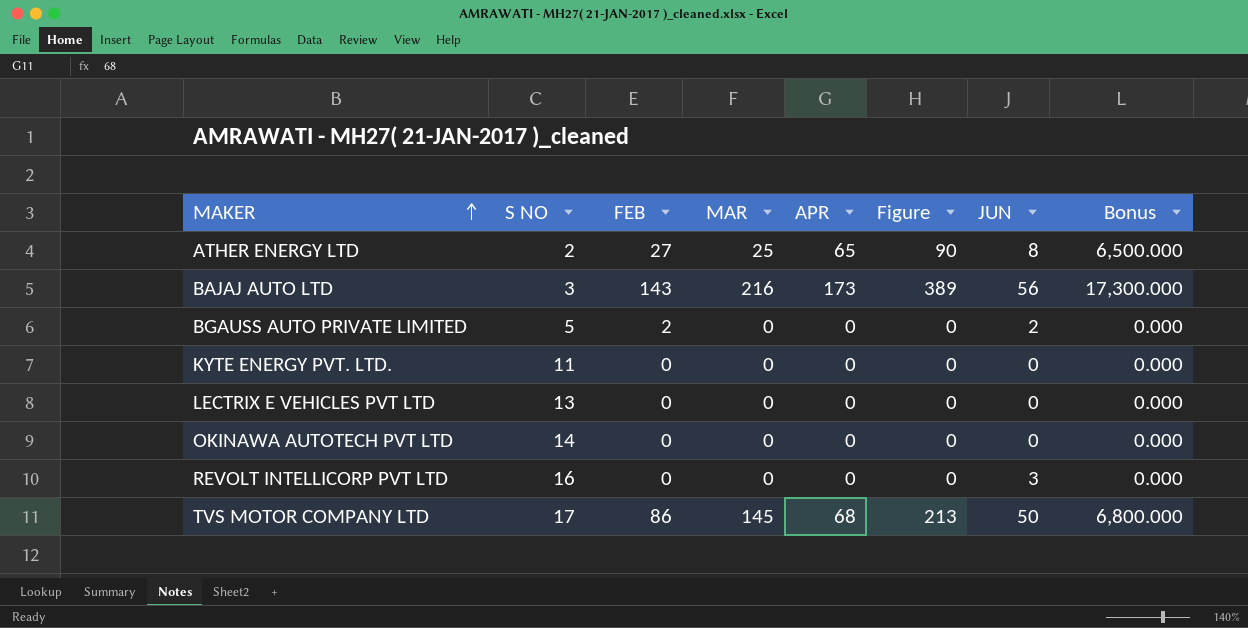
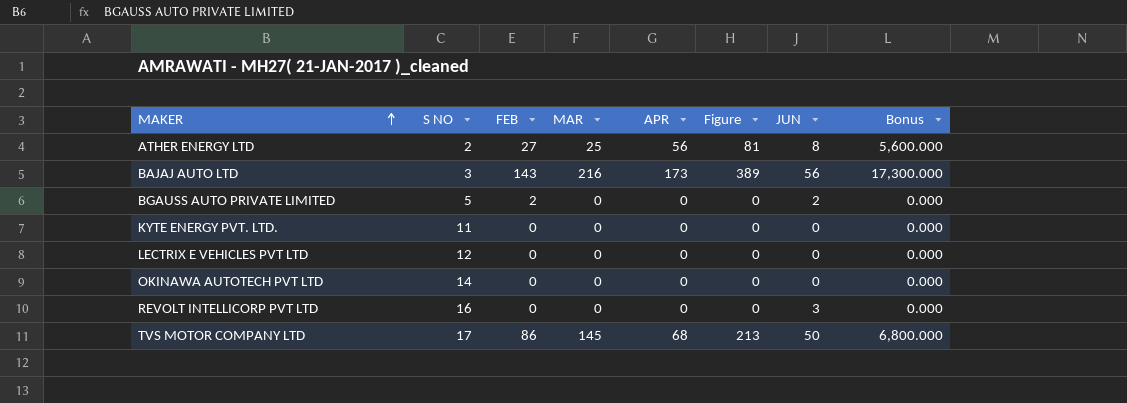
ATHER ENERGY LTD | APR: 65 -> 56
ATHER ENERGY LTD | Figure: 90 -> 81
ATHER ENERGY LTD | Bonus: 6,500.000 -> 5,600.000
LECTRIX E VEHICLES PVT LTD | S NO: 13 -> 12

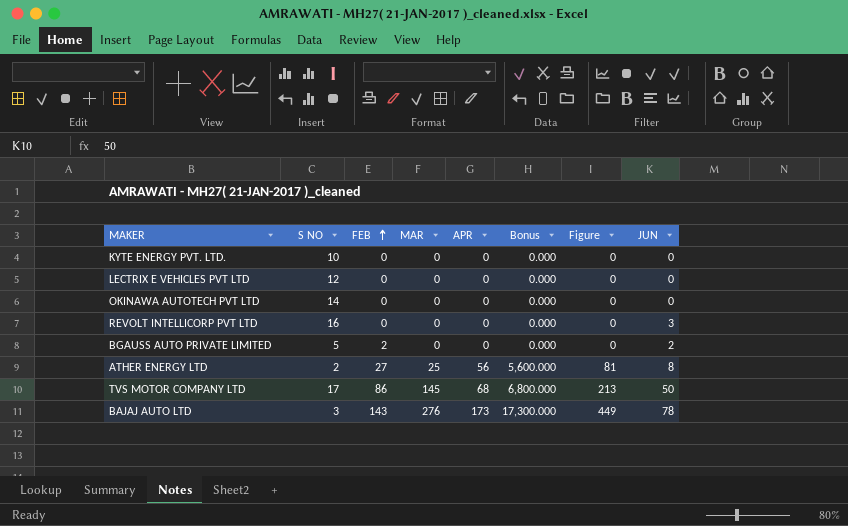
row order: MAKER ascending -> FEB ascending
column Bonus | position: 8 -> 6
KYTE ENERGY PVT. LTD. | S NO: 11 -> 10
BAJAJ AUTO LTD | MAR: 216 -> 276
BAJAJ AUTO LTD | Figure: 389 -> 449
BAJAJ AUTO LTD | JUN: 56 -> 78

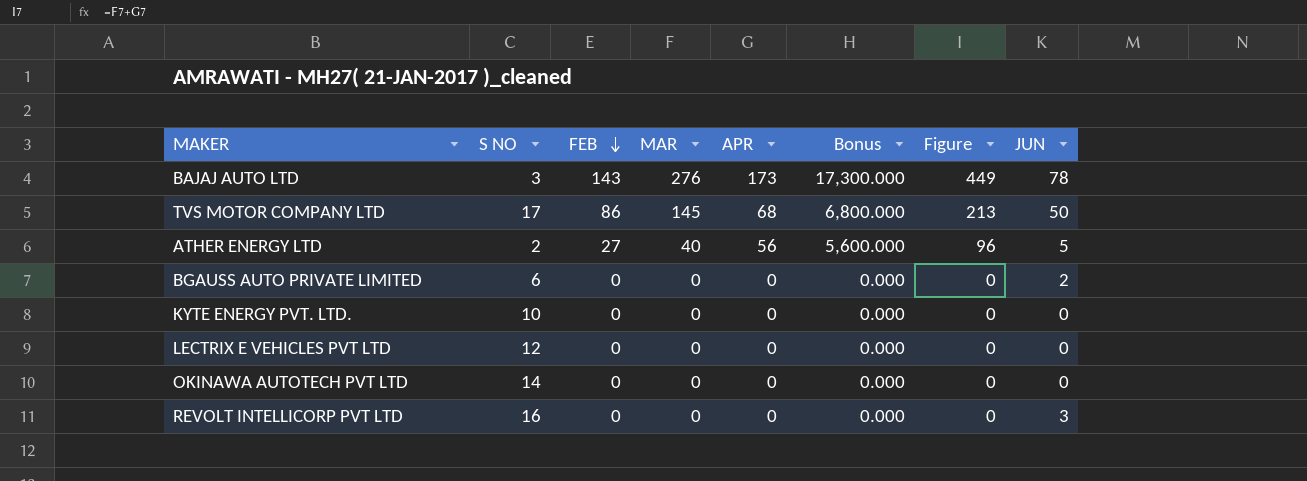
row order: FEB ascending -> FEB descending
ATHER ENERGY LTD | MAR: 25 -> 40
ATHER ENERGY LTD | Figure: 81 -> 96
ATHER ENERGY LTD | JUN: 8 -> 5
BGAUSS AUTO PRIVATE LIMITED | S NO: 5 -> 6
BGAUSS AUTO PRIVATE LIMITED | FEB: 2 -> 0

